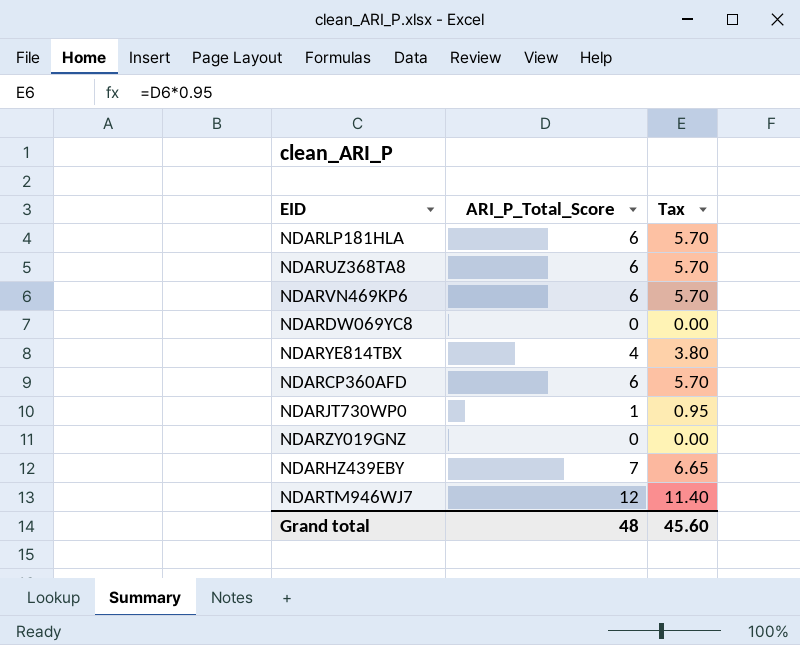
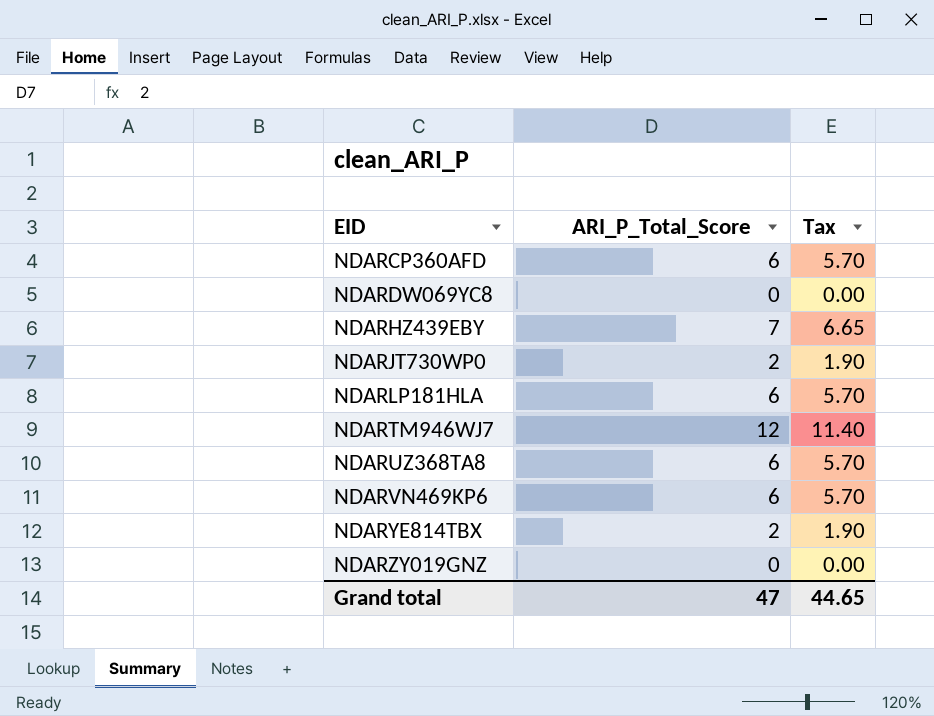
row order: none -> EID ascending
NDARJT730WP0 | ARI_P_Total_Score: 1 -> 2
NDARJT730WP0 | Tax: 0.95 -> 1.90
NDARYE814TBX | ARI_P_Total_Score: 4 -> 2
NDARYE814TBX | Tax: 3.80 -> 1.90
Grand total | ARI_P_Total_Score: 48 -> 47
Grand total | Tax: 45.60 -> 44.65

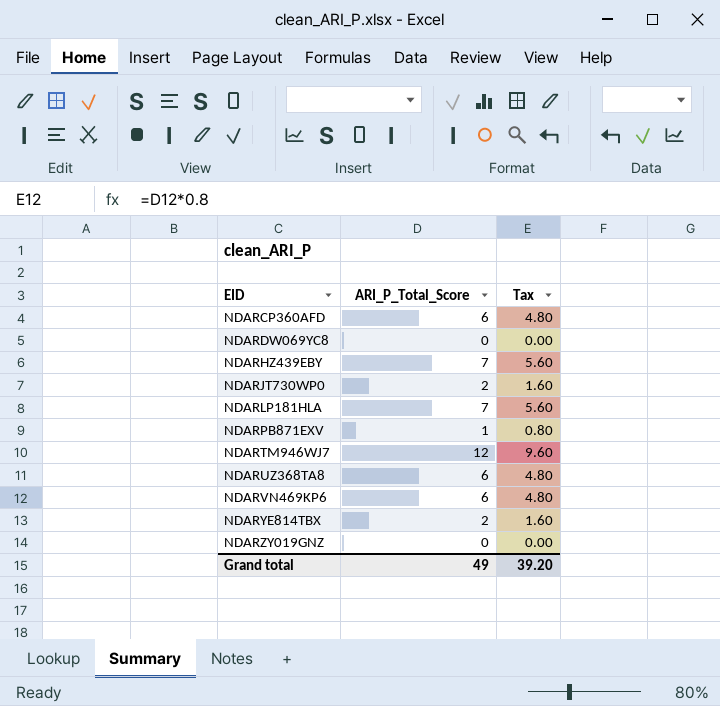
column Tax | formula: [ARI_P_Total_Score] * 0.95 -> [ARI_P_Total_Score] * 0.8
NDARLP181HLA | ARI_P_Total_Score: 6 -> 7
row NDARPB871EXV: none -> 1 | 0.80
Grand total | ARI_P_Total_Score: 47 -> 49
Grand total | Tax: 44.65 -> 39.20

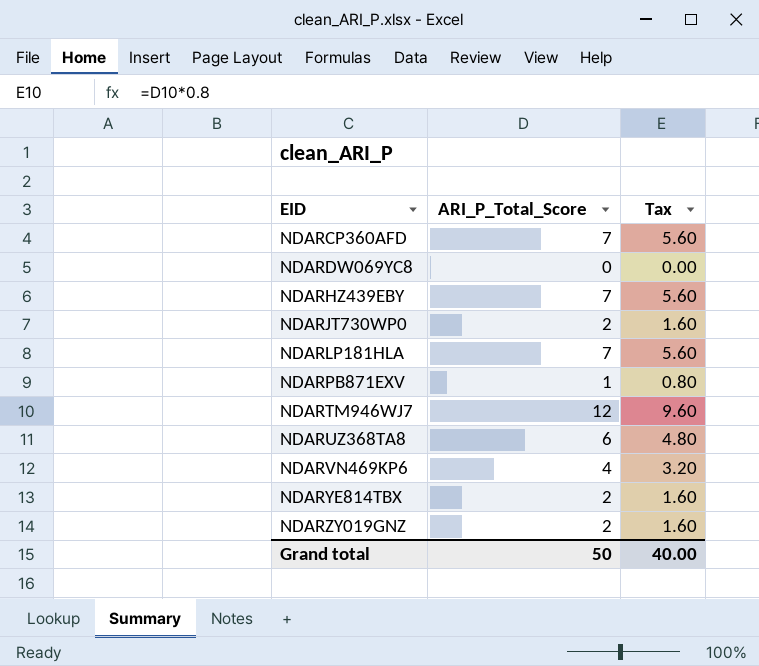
NDARCP360AFD | ARI_P_Total_Score: 6 -> 7
NDARCP360AFD | Tax: 4.80 -> 5.60
NDARVN469KP6 | ARI_P_Total_Score: 6 -> 4
NDARVN469KP6 | Tax: 4.80 -> 3.20
NDARZY019GNZ | ARI_P_Total_Score: 0 -> 2
NDARZY019GNZ | Tax: 0.00 -> 1.60
Grand total | ARI_P_Total_Score: 49 -> 50
Grand total | Tax: 39.20 -> 40.00

